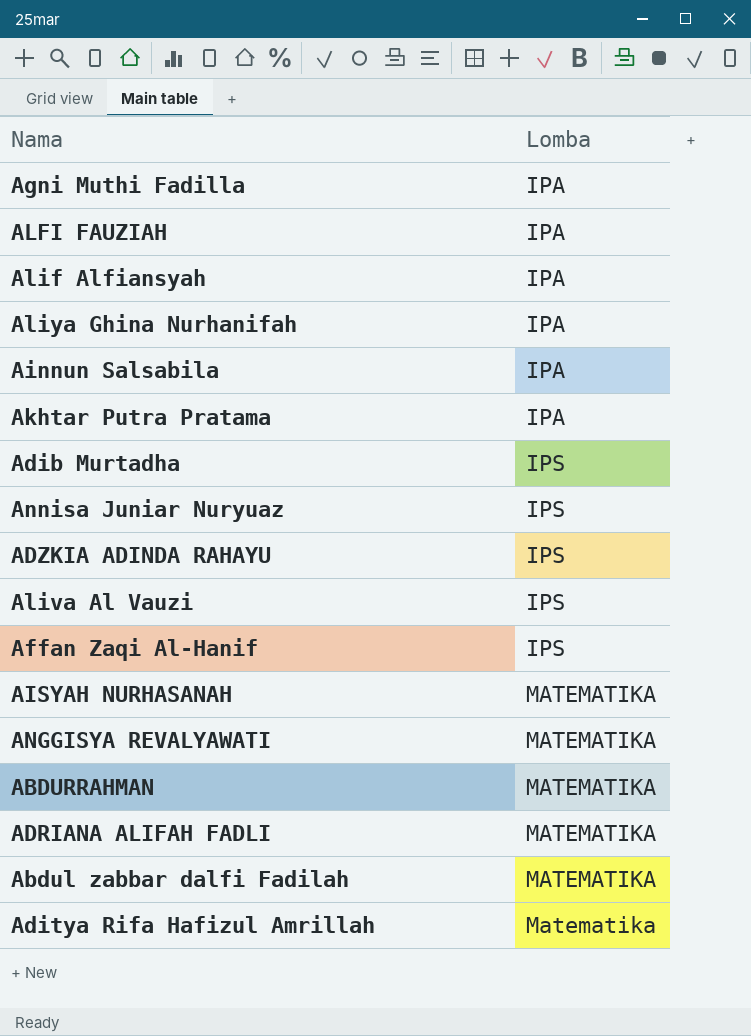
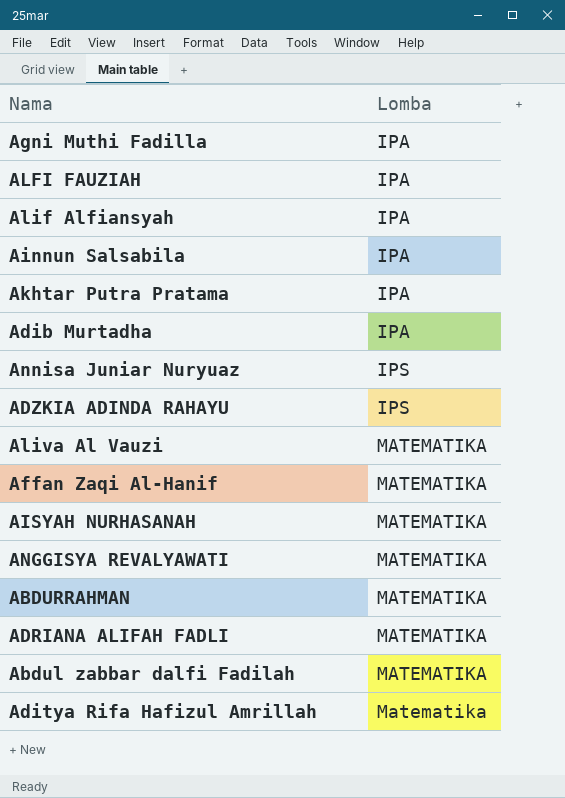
row Aliya Ghina Nurhanifah: IPA -> none
Adib Murtadha | Lomba: IPS -> IPA
Aliva Al Vauzi | Lomba: IPS -> MATEMATIKA
Affan Zaqi Al-Hanif | Lomba: IPS -> MATEMATIKA

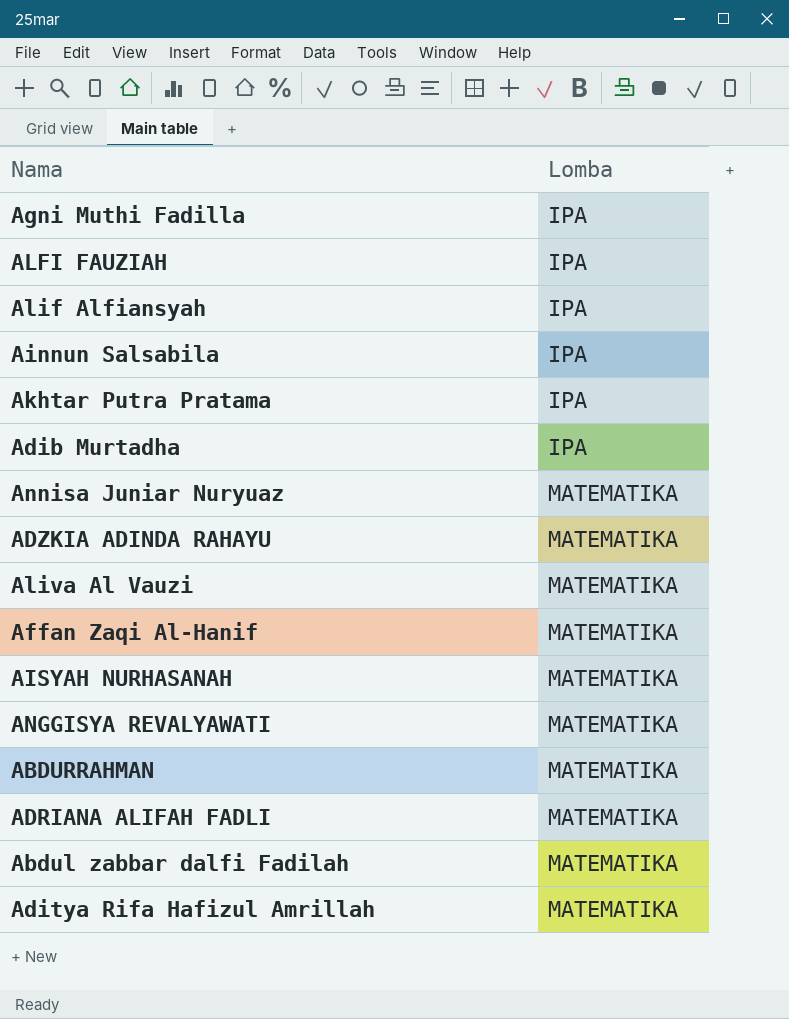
Annisa Juniar Nuryuaz | Lomba: IPS -> MATEMATIKA
ADZKIA ADINDA RAHAYU | Lomba: IPS -> MATEMATIKA
Aditya Rifa Hafizul Amrillah | Lomba: Matematika -> MATEMATIKA

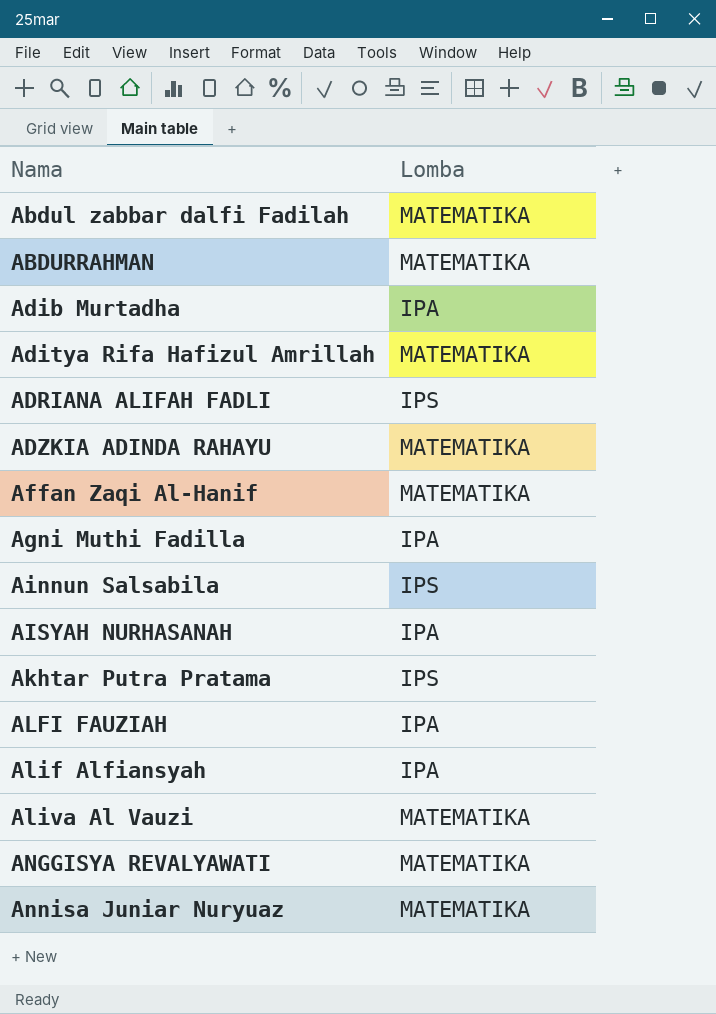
row order: Lomba ascending -> Nama ascending
ADRIANA ALIFAH FADLI | Lomba: MATEMATIKA -> IPS
Ainnun Salsabila | Lomba: IPA -> IPS
AISYAH NURHASANAH | Lomba: MATEMATIKA -> IPA
Akhtar Putra Pratama | Lomba: IPA -> IPS

